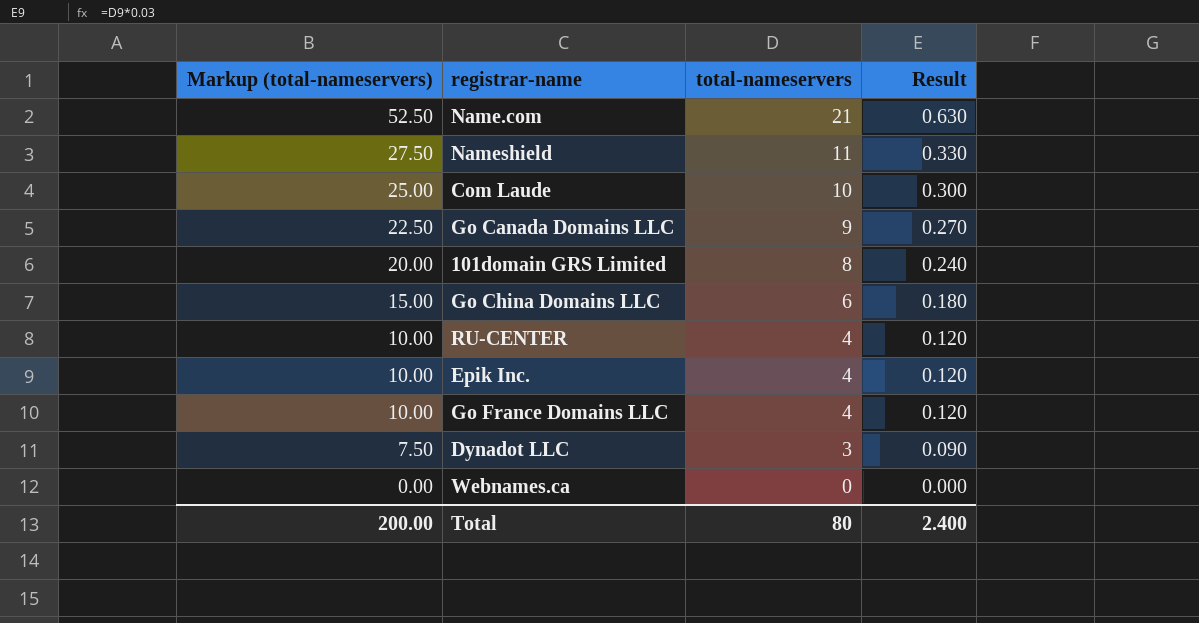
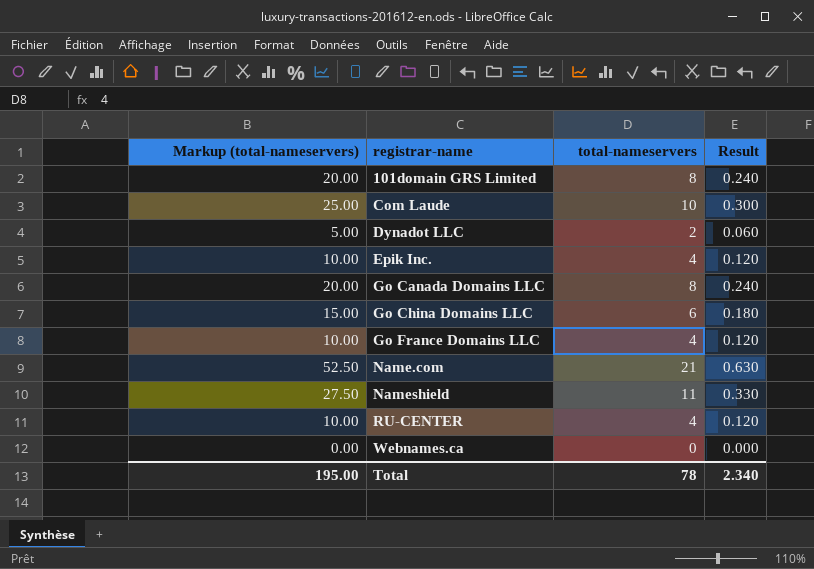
row order: Markup (total-nameservers) descending -> registrar-name ascending
Dynadot LLC | Markup (total-nameservers): 7.50 -> 5.00
Dynadot LLC | total-nameservers: 3 -> 2
Dynadot LLC | Result: 0.090 -> 0.060
Go Canada Domains LLC | Markup (total-nameservers): 22.50 -> 20.00
Go Canada Domains LLC | total-nameservers: 9 -> 8
Go Canada Domains LLC | Result: 0.270 -> 0.240
Total | Markup (total-nameservers): 200.00 -> 195.00
Total | total-nameservers: 80 -> 78
Total | Result: 2.400 -> 2.340

